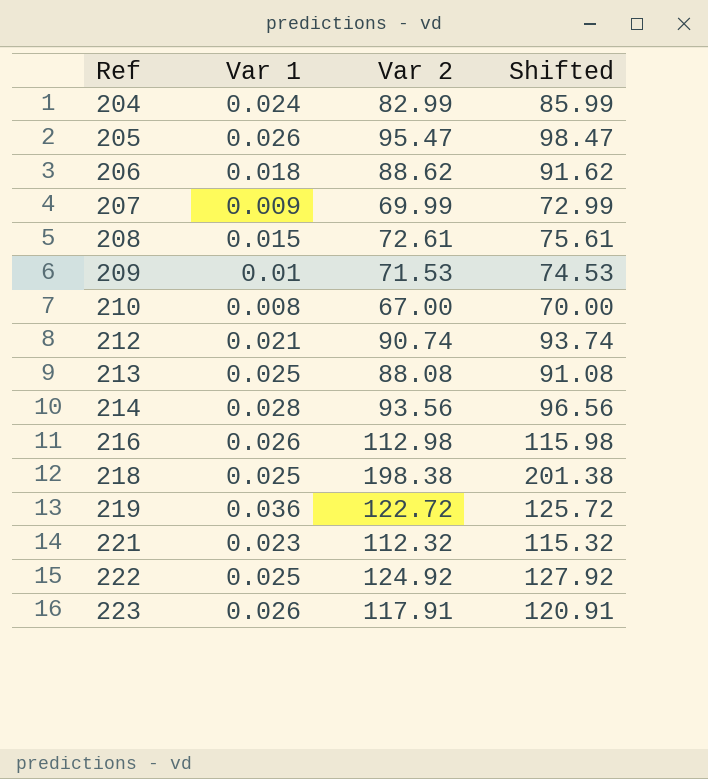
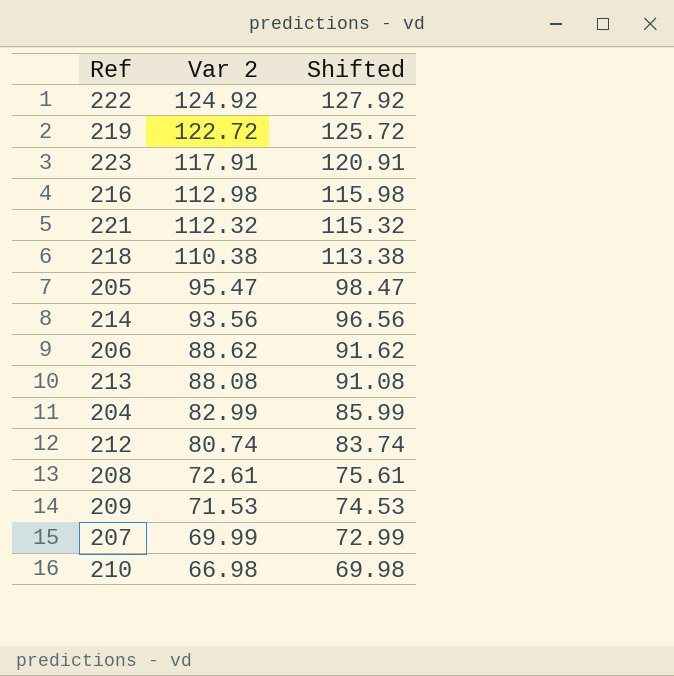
row order: Ref ascending -> Var 2 descending
column Var 1 | position: 2 -> none
218 | Var 2: 198.38 -> 110.38
218 | Shifted: 201.38 -> 113.38
212 | Var 2: 90.74 -> 80.74
212 | Shifted: 93.74 -> 83.74
210 | Var 2: 67.00 -> 66.98
210 | Shifted: 70.00 -> 69.98

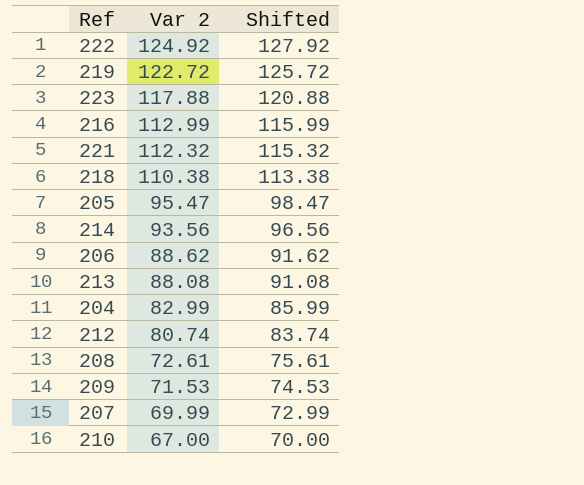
223 | Var 2: 117.91 -> 117.88
223 | Shifted: 120.91 -> 120.88
216 | Var 2: 112.98 -> 112.99
216 | Shifted: 115.98 -> 115.99
210 | Var 2: 66.98 -> 67.00
210 | Shifted: 69.98 -> 70.00

